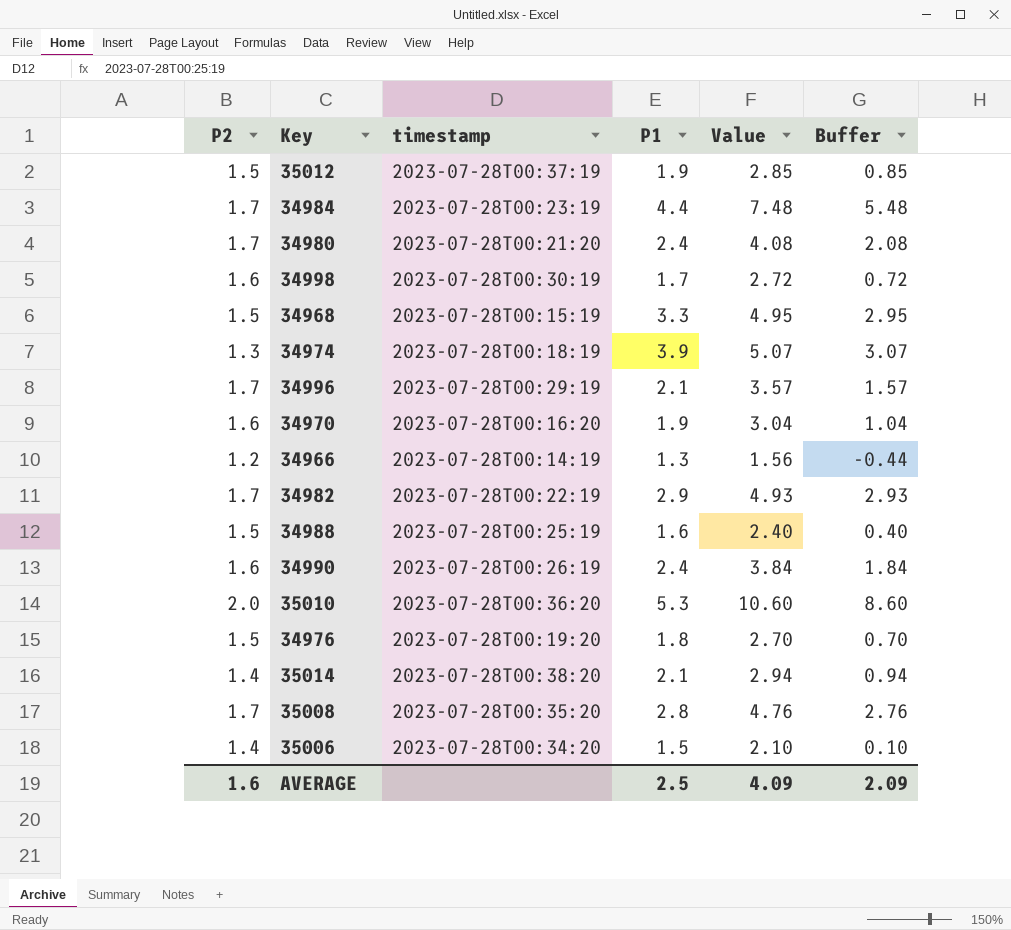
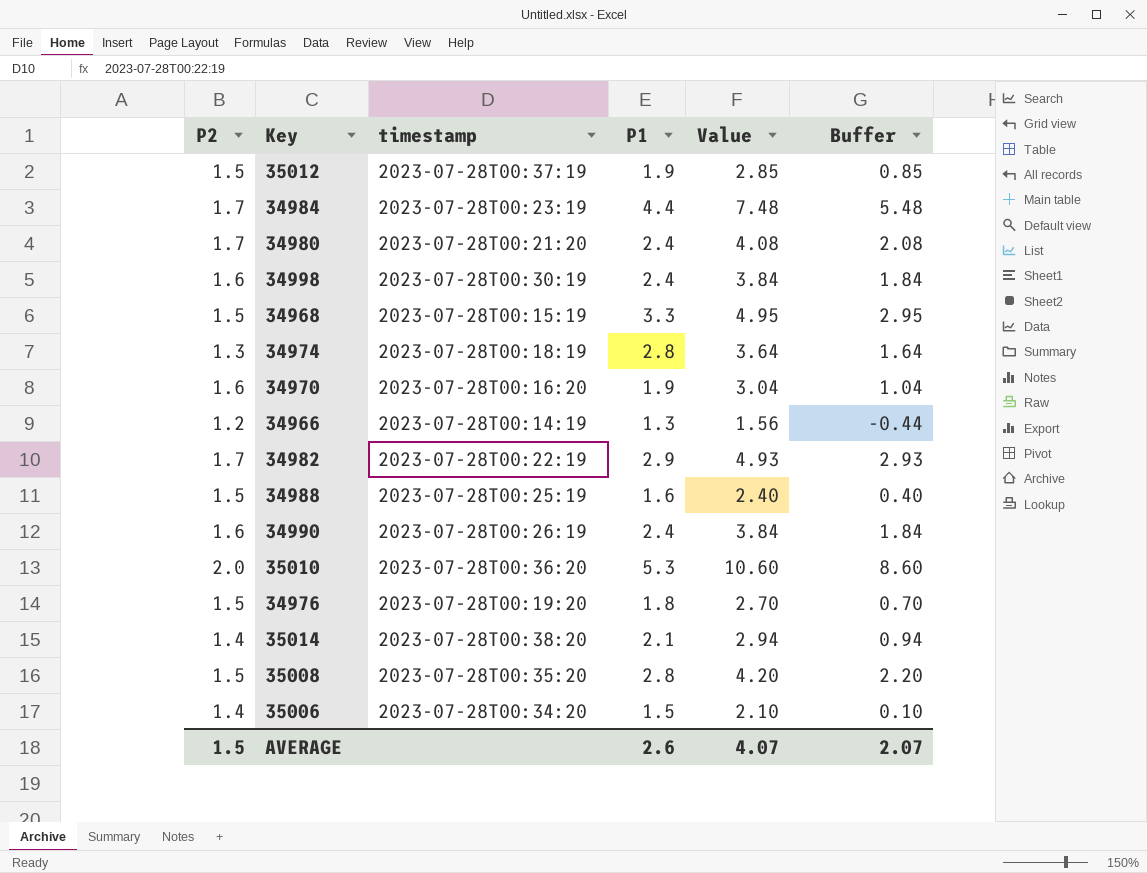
row 34996: 1.7 | 2023-07-28T00:29:19 | 2.1 | 3.57 | 1.57 -> none
34998 | P1: 1.7 -> 2.4
34998 | Value: 2.72 -> 3.84
34998 | Buffer: 0.72 -> 1.84
34974 | P1: 3.9 -> 2.8
34974 | Value: 5.07 -> 3.64
34974 | Buffer: 3.07 -> 1.64
35008 | P2: 1.7 -> 1.5
35008 | Value: 4.76 -> 4.20
35008 | Buffer: 2.76 -> 2.20
AVERAGE | P2: 1.6 -> 1.5
AVERAGE | P1: 2.5 -> 2.6
AVERAGE | Value: 4.09 -> 4.07
AVERAGE | Buffer: 2.09 -> 2.07

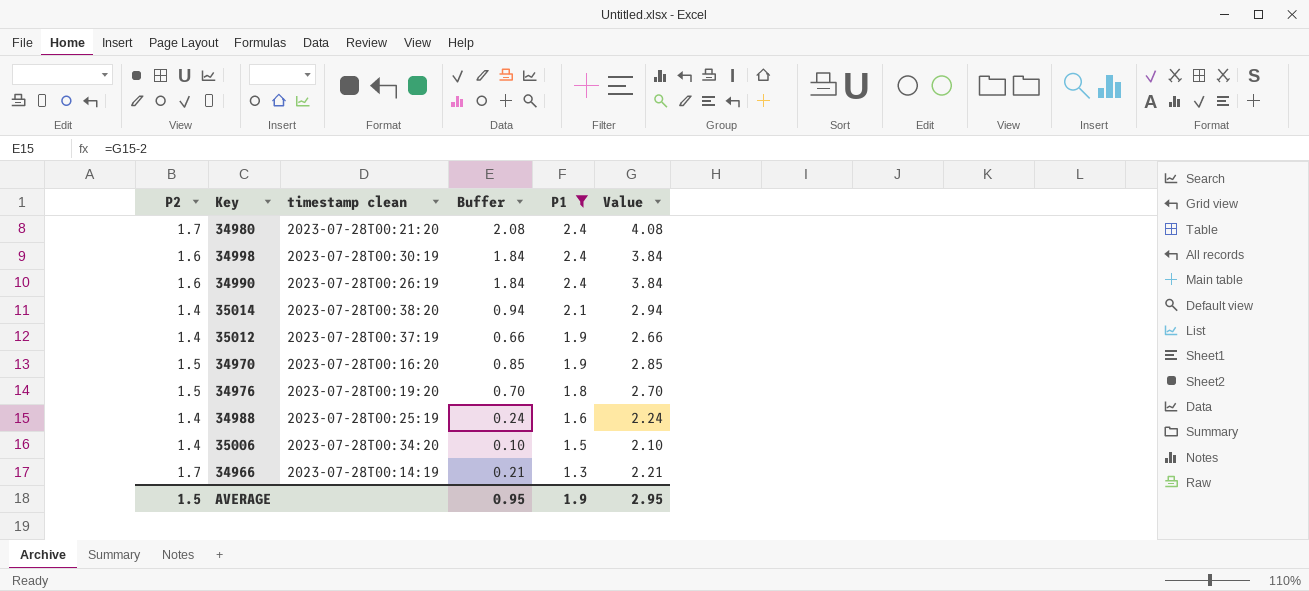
filter: none -> P1 <= 2.4
row order: none -> P1 descending
column name: timestamp -> timestamp clean
column Buffer | position: 6 -> 4
35012 | P2: 1.5 -> 1.4
35012 | Buffer: 0.85 -> 0.66
35012 | Value: 2.85 -> 2.66
34970 | P2: 1.6 -> 1.5
34970 | Buffer: 1.04 -> 0.85
34970 | Value: 3.04 -> 2.85
34988 | P2: 1.5 -> 1.4
34988 | Buffer: 0.40 -> 0.24
34988 | Value: 2.40 -> 2.24
34966 | P2: 1.2 -> 1.7
34966 | Buffer: -0.44 -> 0.21
34966 | Value: 1.56 -> 2.21
AVERAGE | Buffer: 2.07 -> 0.95
AVERAGE | P1: 2.6 -> 1.9
AVERAGE | Value: 4.07 -> 2.95

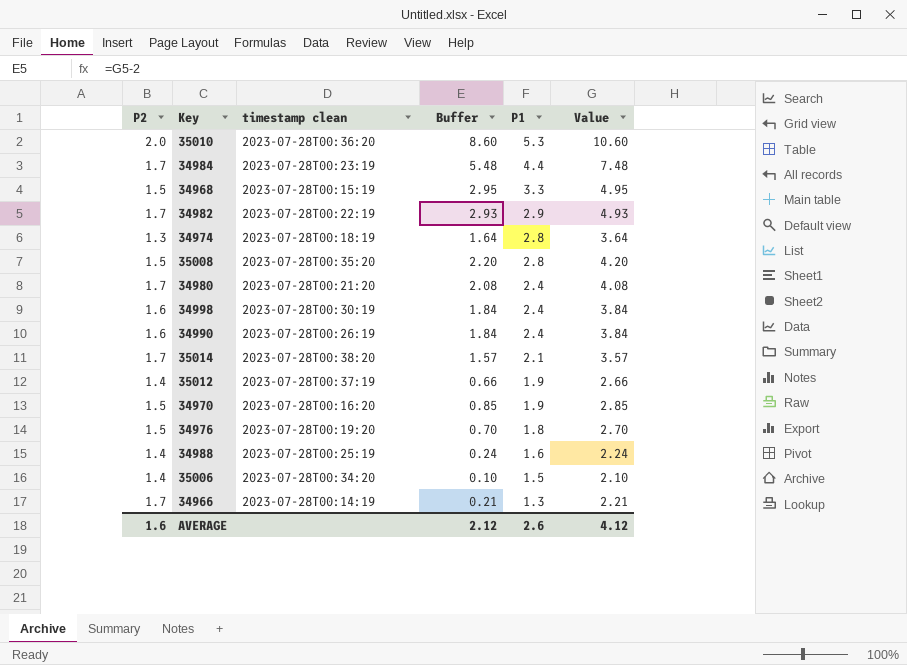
filter: P1 <= 2.4 -> none
35014 | P2: 1.4 -> 1.7
35014 | Buffer: 0.94 -> 1.57
35014 | Value: 2.94 -> 3.57
AVERAGE | P2: 1.5 -> 1.6
AVERAGE | Buffer: 0.95 -> 2.12
AVERAGE | P1: 1.9 -> 2.6
AVERAGE | Value: 2.95 -> 4.12

